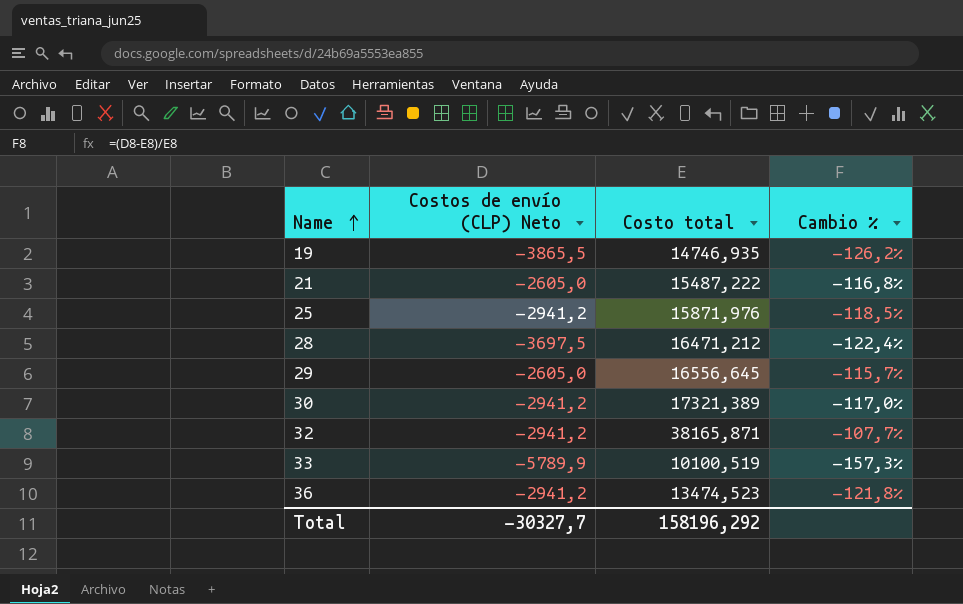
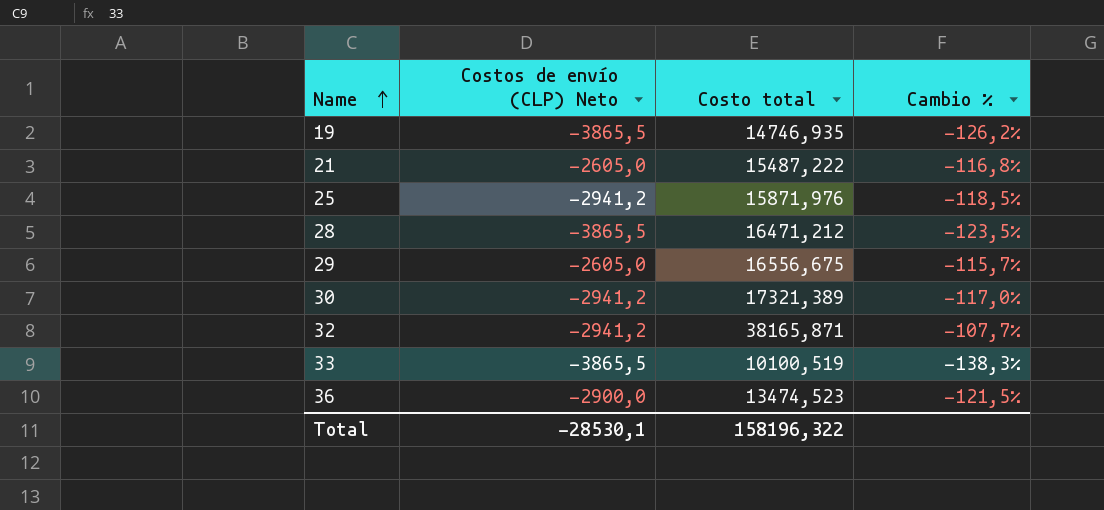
28 | Costos de envío (CLP) Neto: -3697,5 -> -3865,5
28 | Cambio %: -122,4% -> -123,5%
29 | Costo total: 16556,645 -> 16556,675
33 | Costos de envío (CLP) Neto: -5789,9 -> -3865,5
33 | Cambio %: -157,3% -> -138,3%
36 | Costos de envío (CLP) Neto: -2941,2 -> -2900,0
36 | Cambio %: -121,8% -> -121,5%
Total | Costos de envío (CLP) Neto: -30327,7 -> -28530,1
Total | Costo total: 158196,292 -> 158196,322

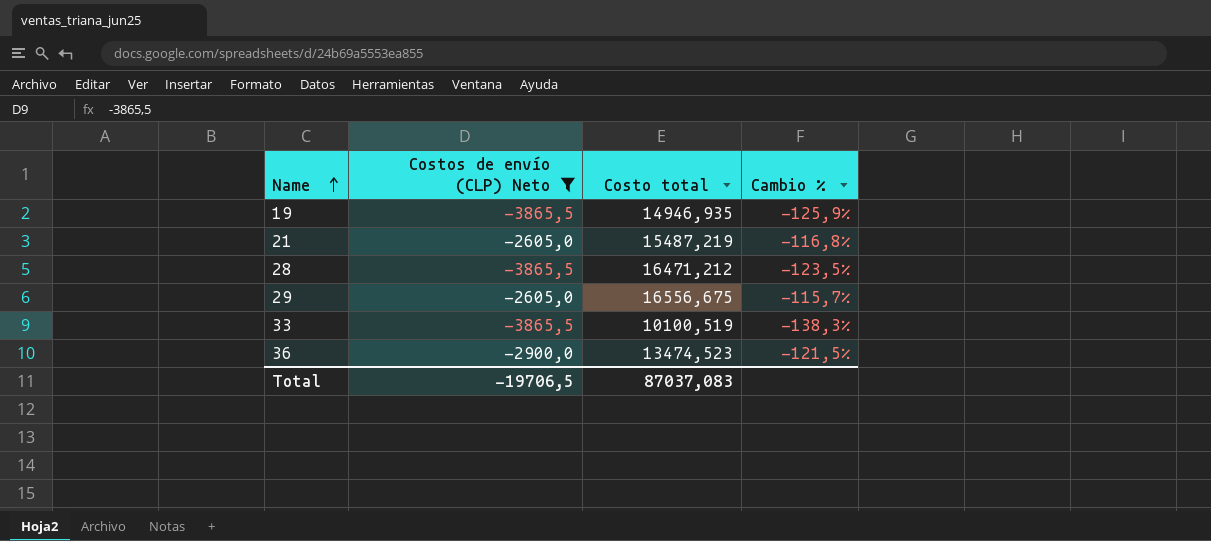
filter: none -> Costos de envío (CLP) Neto != -2941,2
19 | Costo total: 14746,935 -> 14946,935
19 | Cambio %: -126,2% -> -125,9%
21 | Costo total: 15487,222 -> 15487,219
Total | Costos de envío (CLP) Neto: -28530,1 -> -19706,5
Total | Costo total: 158196,322 -> 87037,083

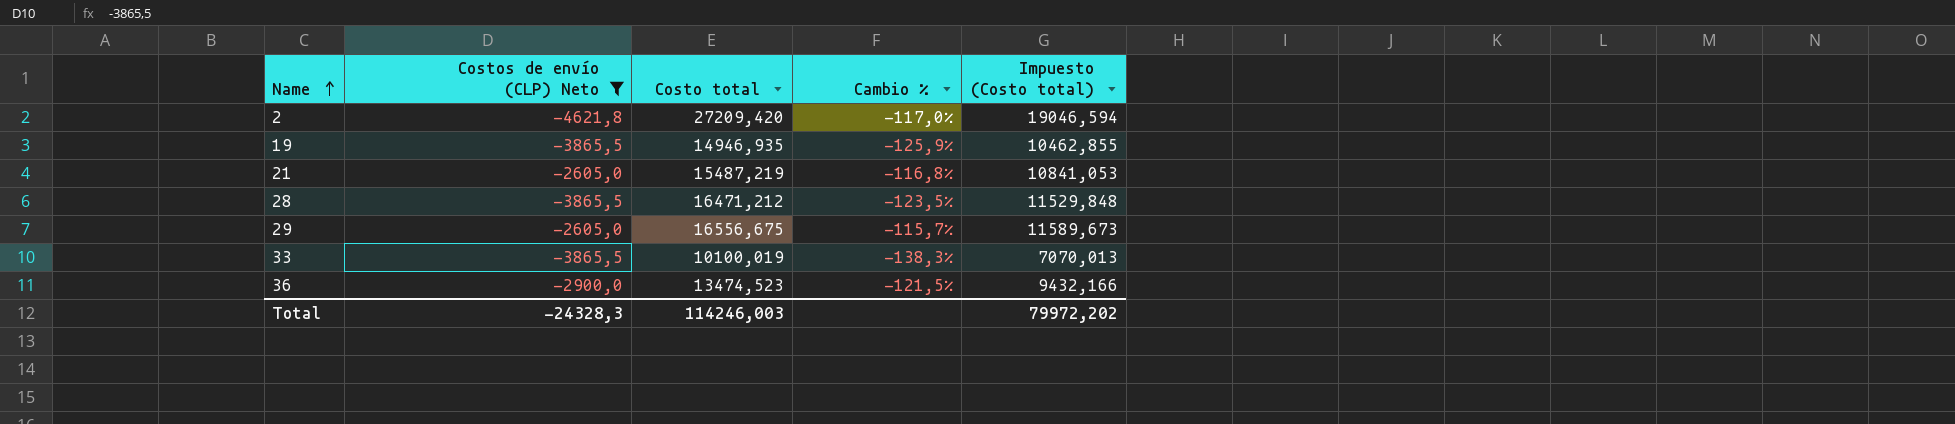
column Impuesto (Costo total) | formula: none -> [Costo total] * 0,7
row 2: none -> -4621,8 | 27209,420 | -117,0% | 19046,594
33 | Costo total: 10100,519 -> 10100,019
Total | Costos de envío (CLP) Neto: -19706,5 -> -24328,3
Total | Costo total: 87037,083 -> 114246,003

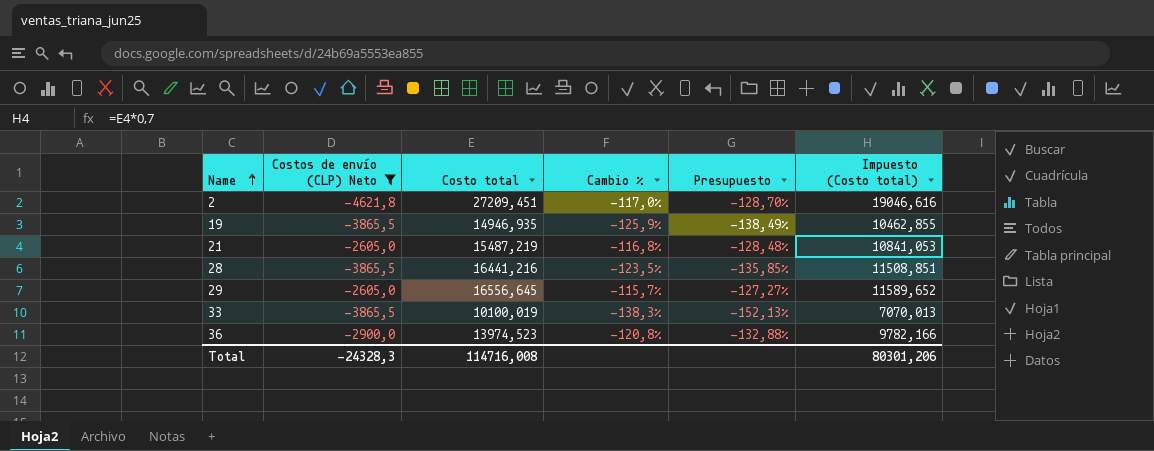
column Presupuesto | formula: none -> [Cambio %] * 1,1
2 | Costo total: 27209,420 -> 27209,451
2 | Impuesto (Costo total): 19046,594 -> 19046,616
28 | Costo total: 16471,212 -> 16441,216
28 | Impuesto (Costo total): 11529,848 -> 11508,851
29 | Costo total: 16556,675 -> 16556,645
29 | Impuesto (Costo total): 11589,673 -> 11589,652
36 | Costo total: 13474,523 -> 13974,523
36 | Cambio %: -121,5% -> -120,8%
36 | Impuesto (Costo total): 9432,166 -> 9782,166
Total | Costo total: 114246,003 -> 114716,008
Total | Impuesto (Costo total): 79972,202 -> 80301,206

